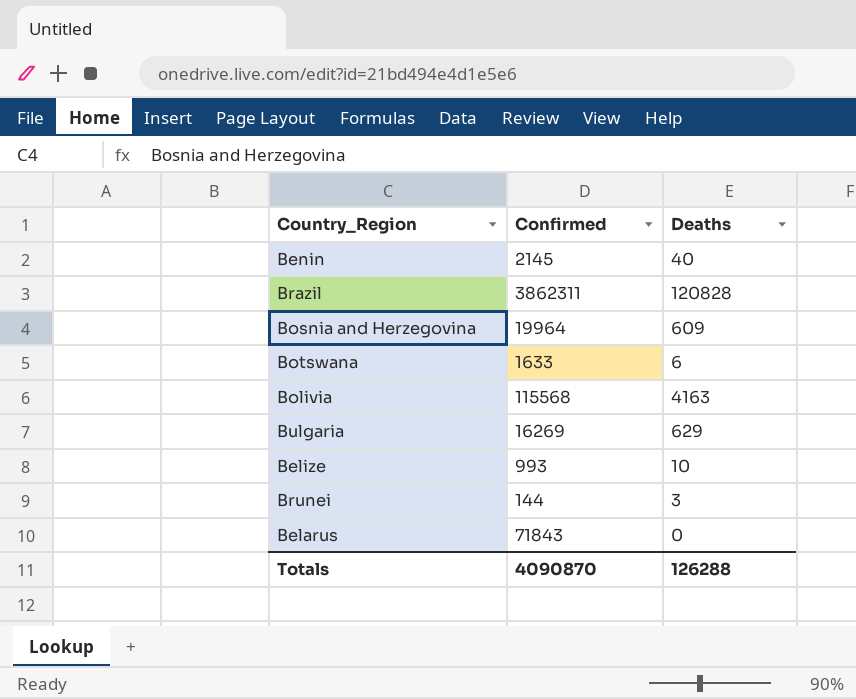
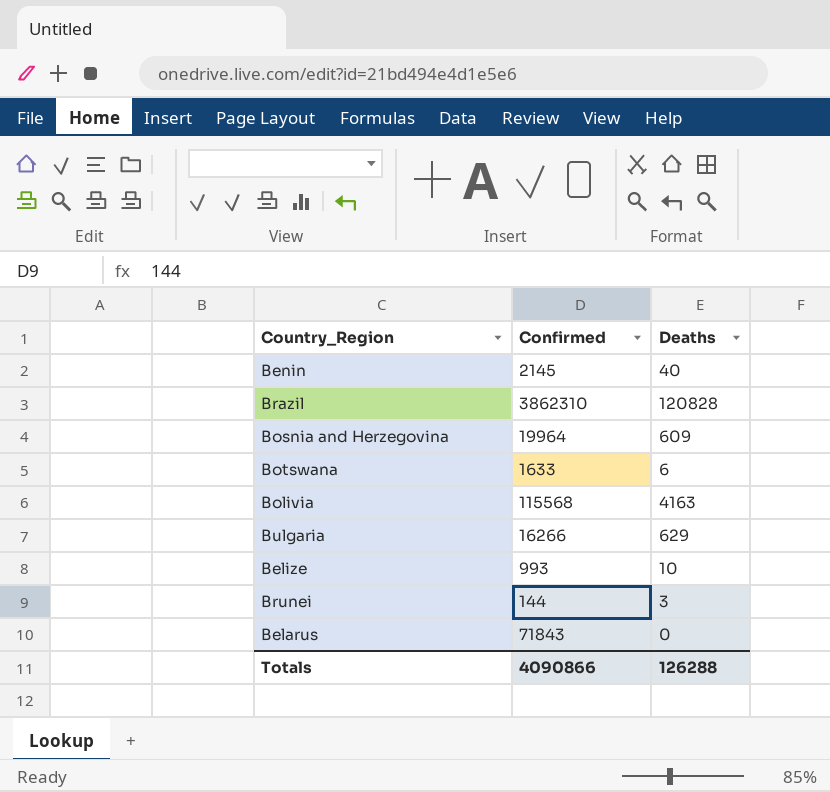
Brazil | Confirmed: 3862311 -> 3862310
Bulgaria | Confirmed: 16269 -> 16266
Totals | Confirmed: 4090870 -> 4090866

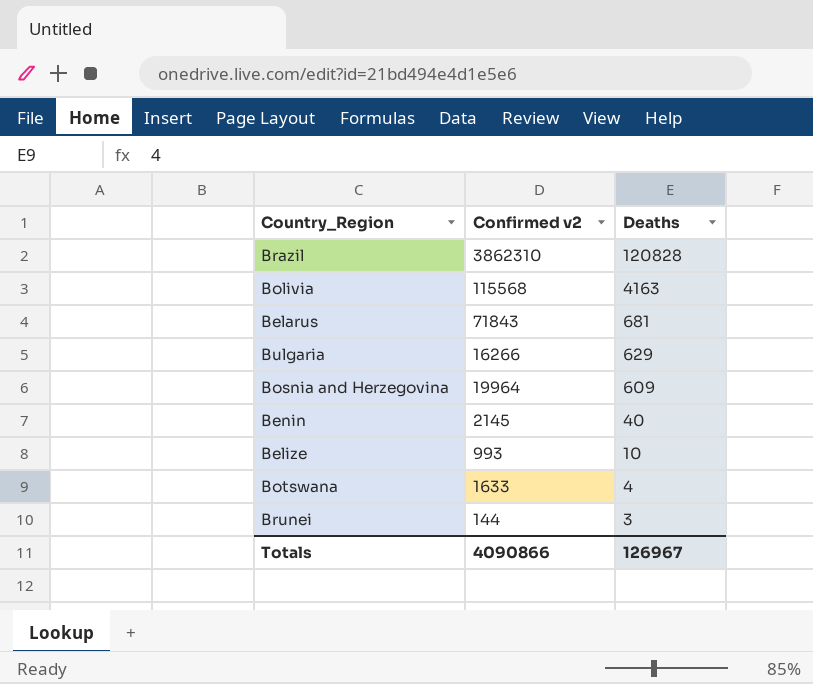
row order: none -> Deaths descending
column name: Confirmed -> Confirmed v2
Belarus | Deaths: 0 -> 681
Botswana | Deaths: 6 -> 4
Totals | Deaths: 126288 -> 126967

